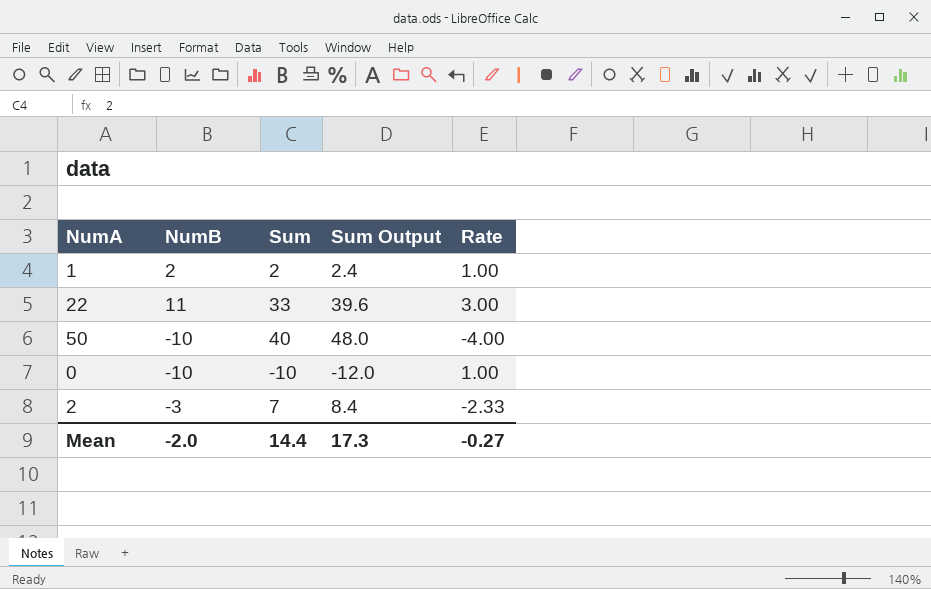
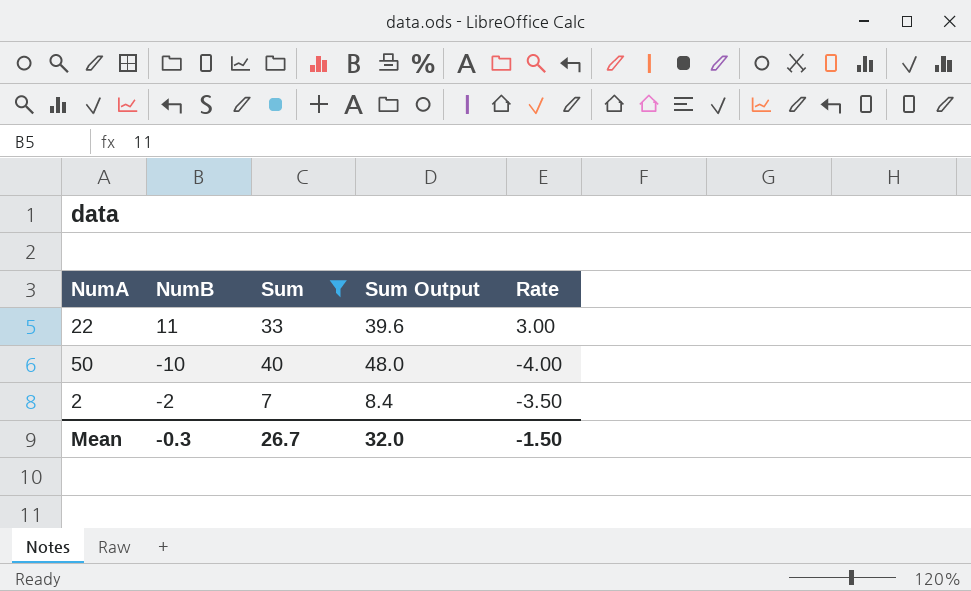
filter: none -> Sum >= 7
2 | NumB: -3 -> -2
2 | Rate: -2.33 -> -3.50
Mean | NumB: -2.0 -> -0.3
Mean | Sum: 14.4 -> 26.7
Mean | Sum Output: 17.3 -> 32.0
Mean | Rate: -0.27 -> -1.50

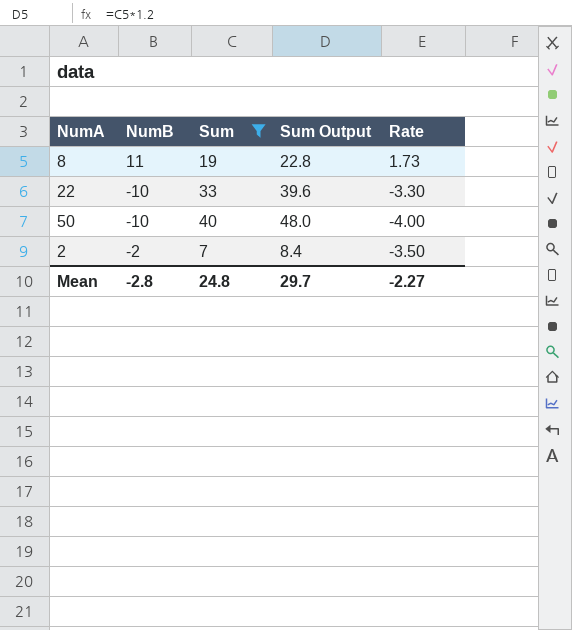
row 8: none -> 11 | 19 | 22.8 | 1.73
22 | NumB: 11 -> -10
22 | Rate: 3.00 -> -3.30
Mean | NumB: -0.3 -> -2.8
Mean | Sum: 26.7 -> 24.8
Mean | Sum Output: 32.0 -> 29.7
Mean | Rate: -1.50 -> -2.27

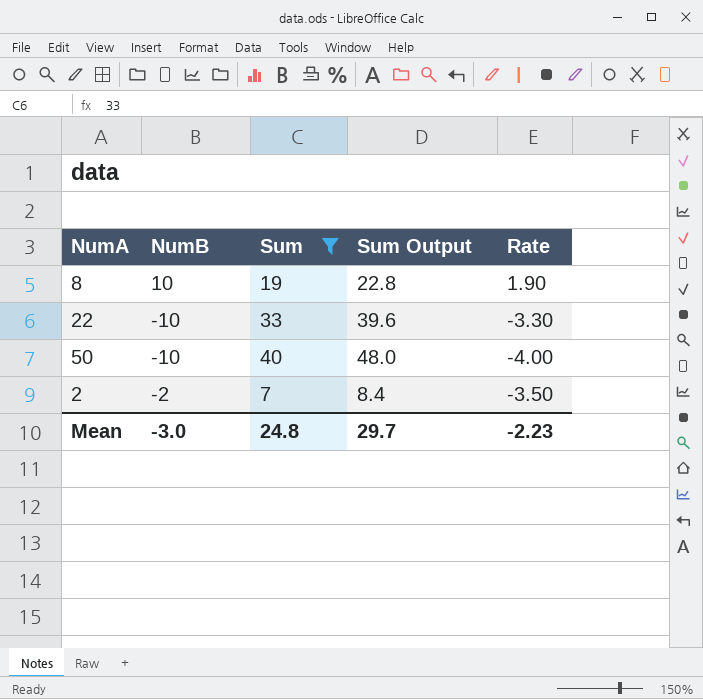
8 | NumB: 11 -> 10
8 | Rate: 1.73 -> 1.90
Mean | NumB: -2.8 -> -3.0
Mean | Rate: -2.27 -> -2.23

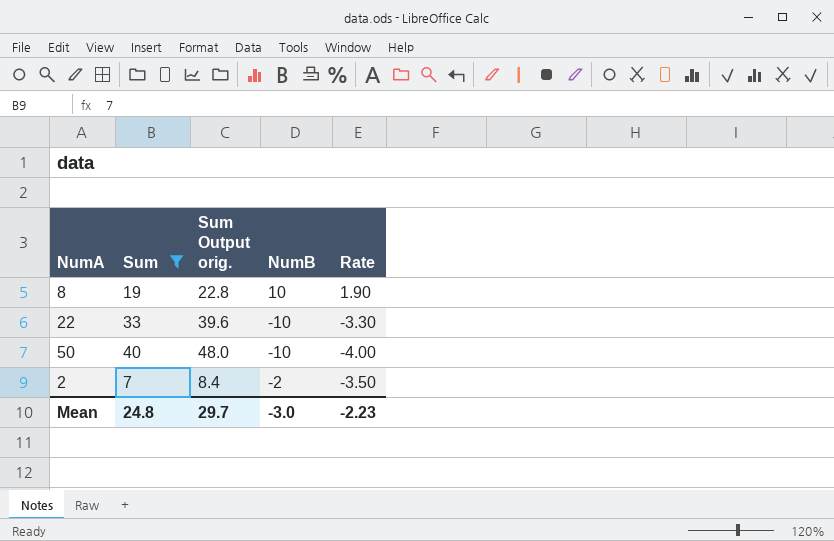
column name: Sum Output -> Sum Output orig.
column NumB | position: 2 -> 4

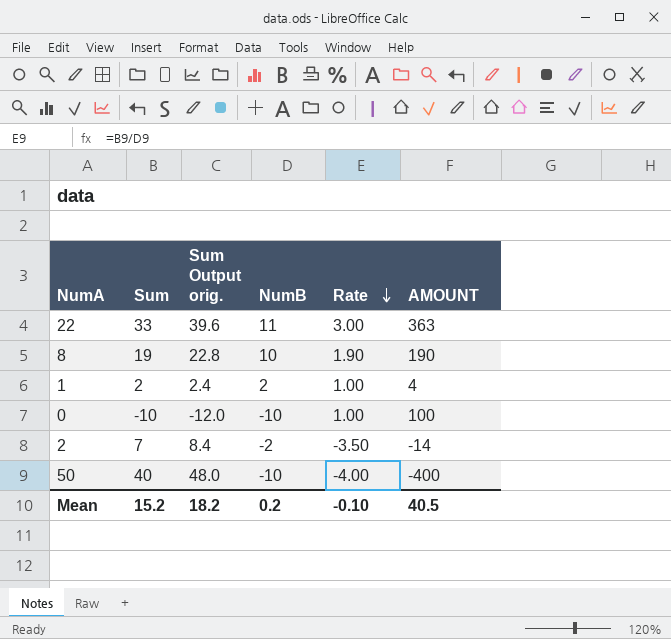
filter: Sum >= 7 -> none
row order: none -> Rate descending
column AMOUNT | formula: none -> [Sum] * [NumB]
22 | NumB: -10 -> 11
22 | Rate: -3.30 -> 3.00
Mean | Sum: 24.8 -> 15.2
Mean | Sum Output orig.: 29.7 -> 18.2
Mean | NumB: -3.0 -> 0.2
Mean | Rate: -2.23 -> -0.10

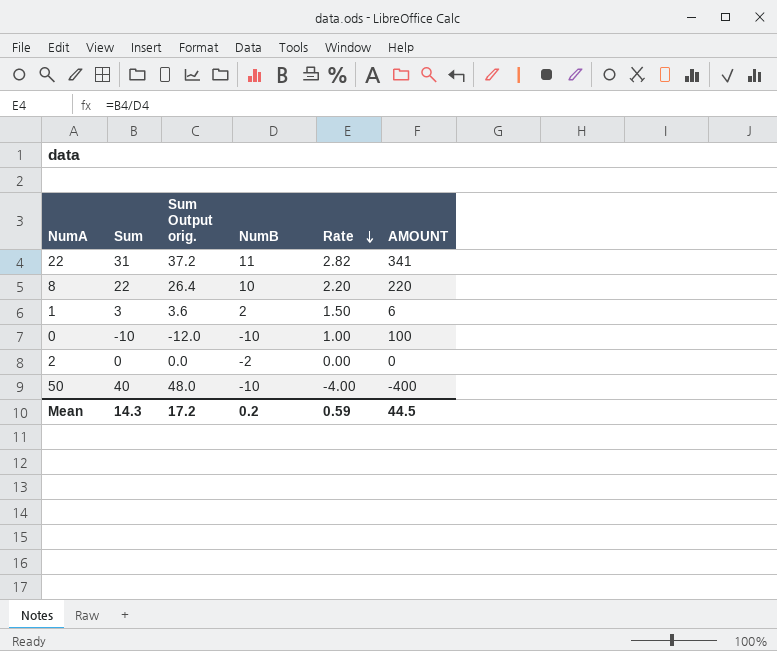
22 | Sum: 33 -> 31
22 | Sum Output orig.: 39.6 -> 37.2
22 | Rate: 3.00 -> 2.82
22 | AMOUNT: 363 -> 341
8 | Sum: 19 -> 22
8 | Sum Output orig.: 22.8 -> 26.4
8 | Rate: 1.90 -> 2.20
8 | AMOUNT: 190 -> 220
1 | Sum: 2 -> 3
1 | Sum Output orig.: 2.4 -> 3.6
1 | Rate: 1.00 -> 1.50
1 | AMOUNT: 4 -> 6
2 | Sum: 7 -> 0
2 | Sum Output orig.: 8.4 -> 0.0
2 | Rate: -3.50 -> 0.00
2 | AMOUNT: -14 -> 0
Mean | Sum: 15.2 -> 14.3
Mean | Sum Output orig.: 18.2 -> 17.2
Mean | Rate: -0.10 -> 0.59
Mean | AMOUNT: 40.5 -> 44.5

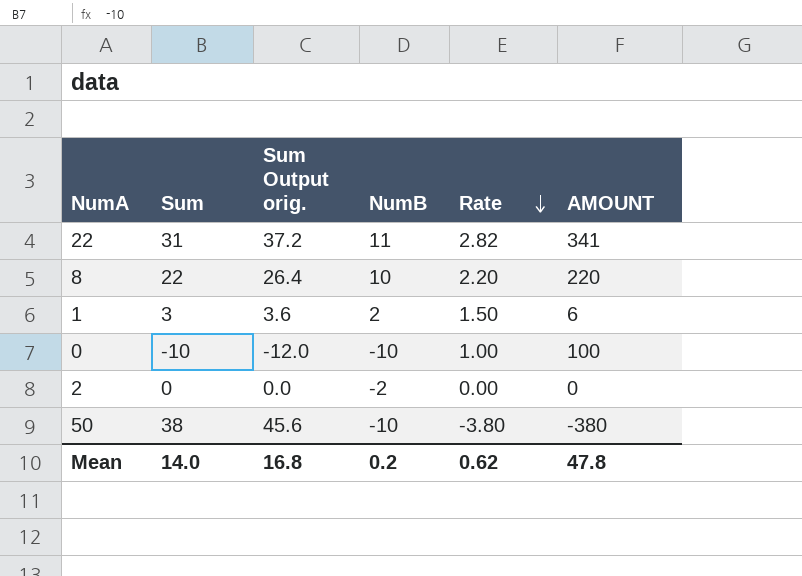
50 | Sum: 40 -> 38
50 | Sum Output orig.: 48.0 -> 45.6
50 | Rate: -4.00 -> -3.80
50 | AMOUNT: -400 -> -380
Mean | Sum: 14.3 -> 14.0
Mean | Sum Output orig.: 17.2 -> 16.8
Mean | Rate: 0.59 -> 0.62
Mean | AMOUNT: 44.5 -> 47.8

